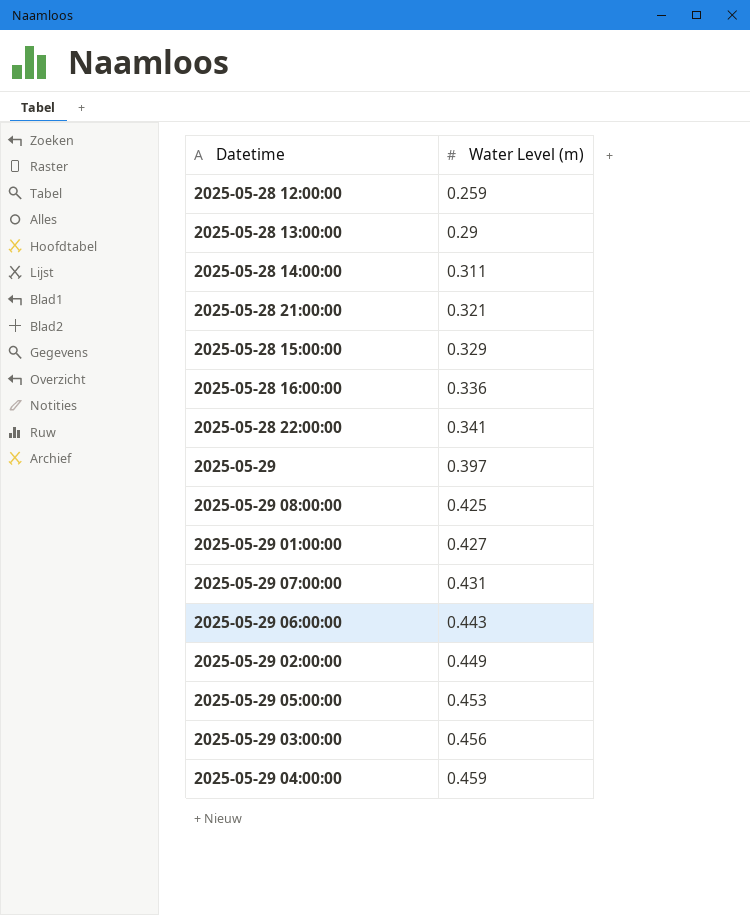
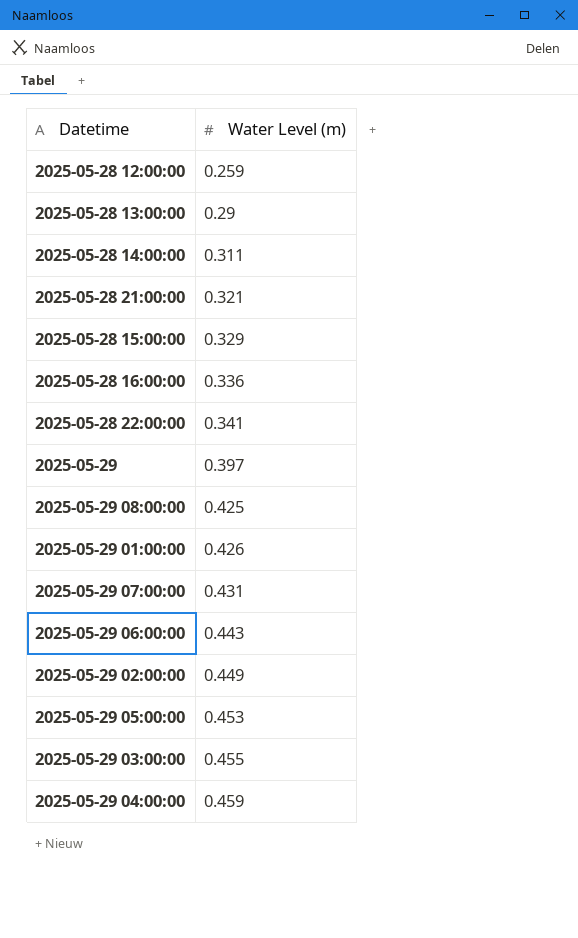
2025-05-29 01:00:00 | Water Level (m): 0.427 -> 0.426
2025-05-29 03:00:00 | Water Level (m): 0.456 -> 0.455

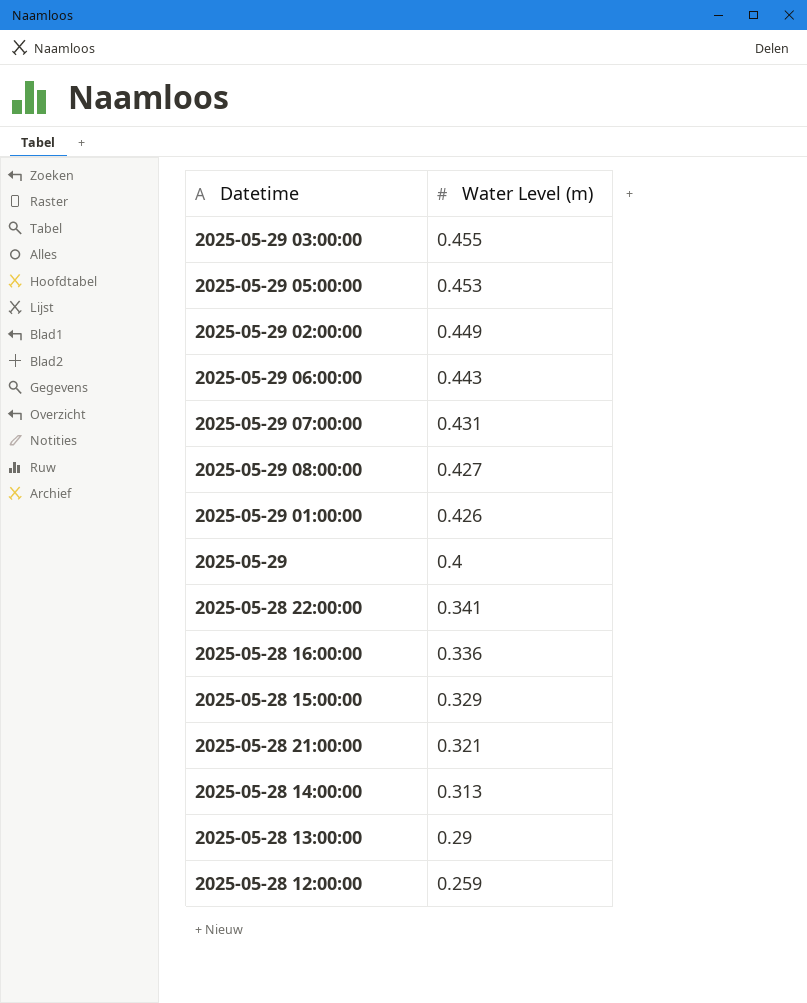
row order: Water Level (m) ascending -> Water Level (m) descending
row 2025-05-29 04:00:00: 0.459 -> none
2025-05-29 08:00:00 | Water Level (m): 0.425 -> 0.427
2025-05-29 | Water Level (m): 0.397 -> 0.4
2025-05-28 14:00:00 | Water Level (m): 0.311 -> 0.313

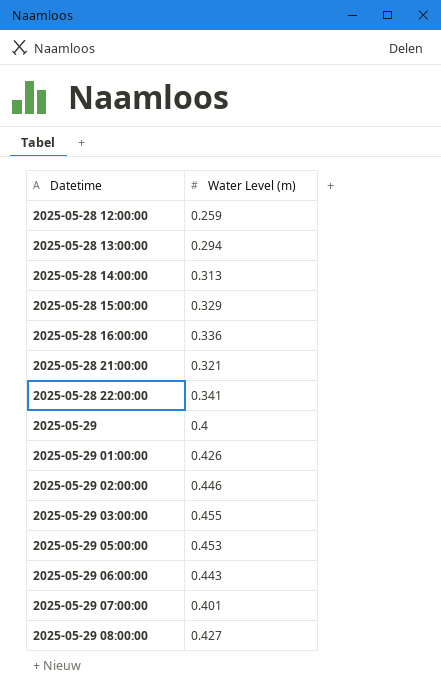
row order: Water Level (m) descending -> Datetime ascending
2025-05-28 13:00:00 | Water Level (m): 0.29 -> 0.294
2025-05-29 02:00:00 | Water Level (m): 0.449 -> 0.446
2025-05-29 07:00:00 | Water Level (m): 0.431 -> 0.401

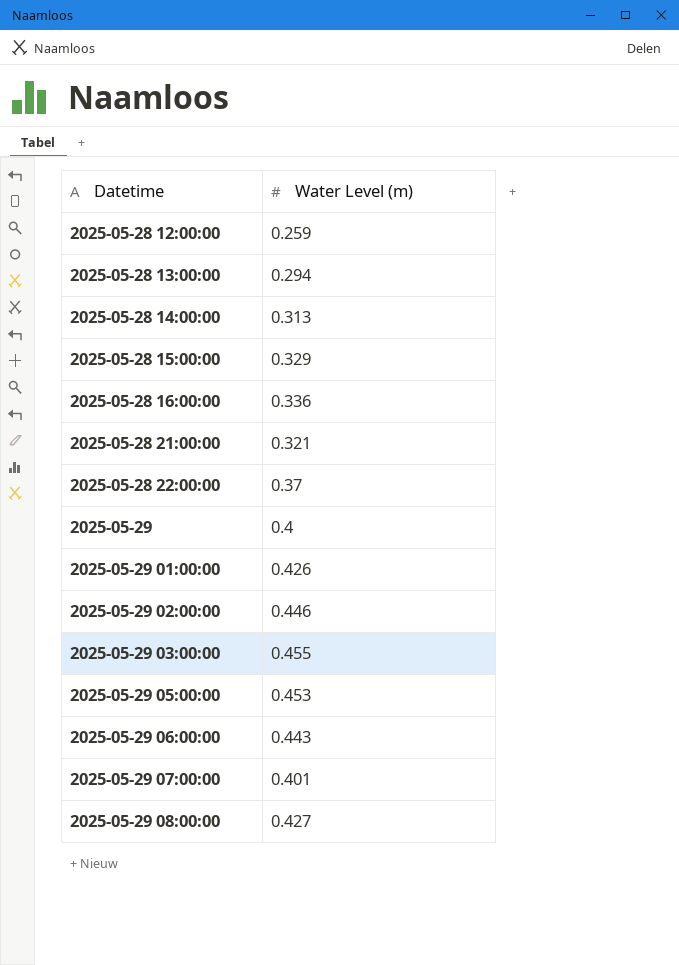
2025-05-28 22:00:00 | Water Level (m): 0.341 -> 0.37

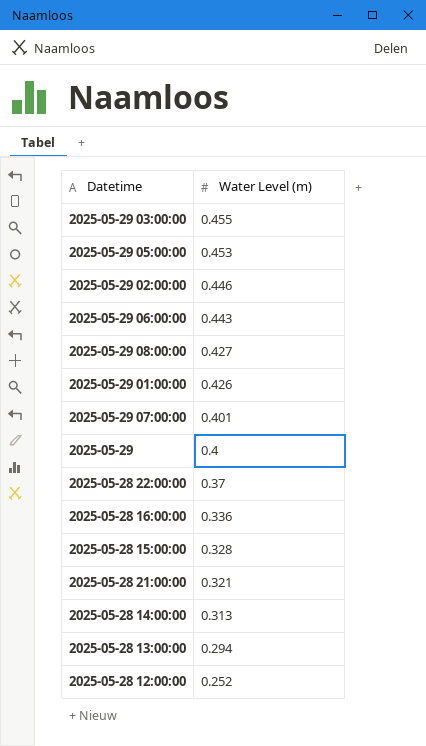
row order: Datetime ascending -> Water Level (m) descending
2025-05-28 15:00:00 | Water Level (m): 0.329 -> 0.328
2025-05-28 12:00:00 | Water Level (m): 0.259 -> 0.252

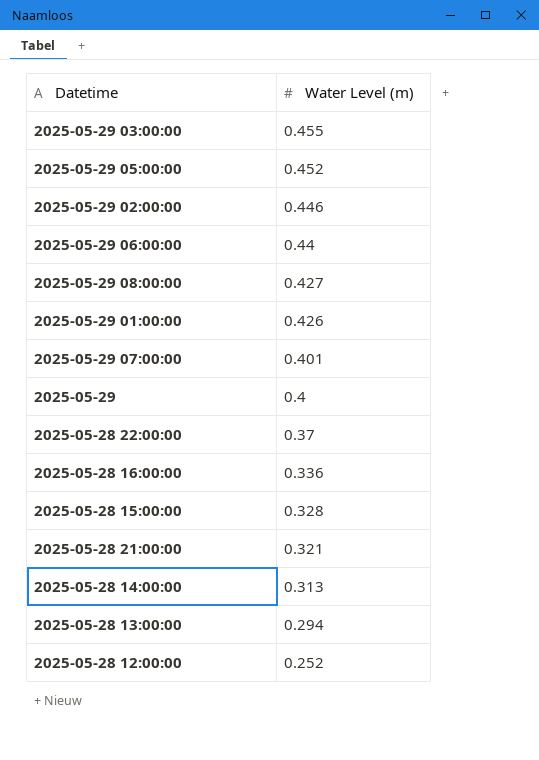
2025-05-29 05:00:00 | Water Level (m): 0.453 -> 0.452
2025-05-29 06:00:00 | Water Level (m): 0.443 -> 0.44

